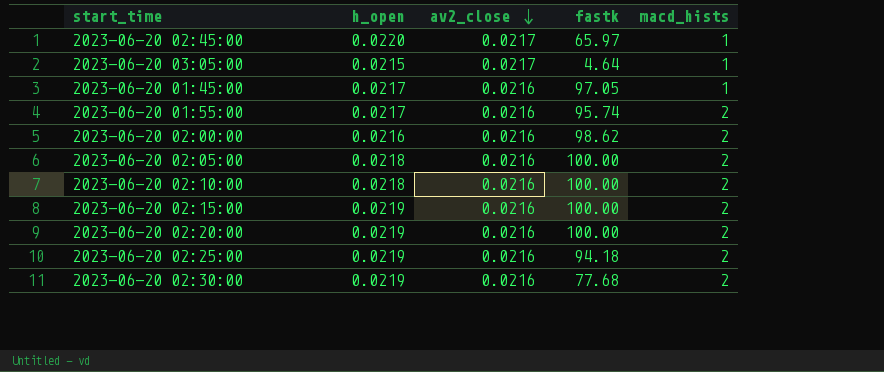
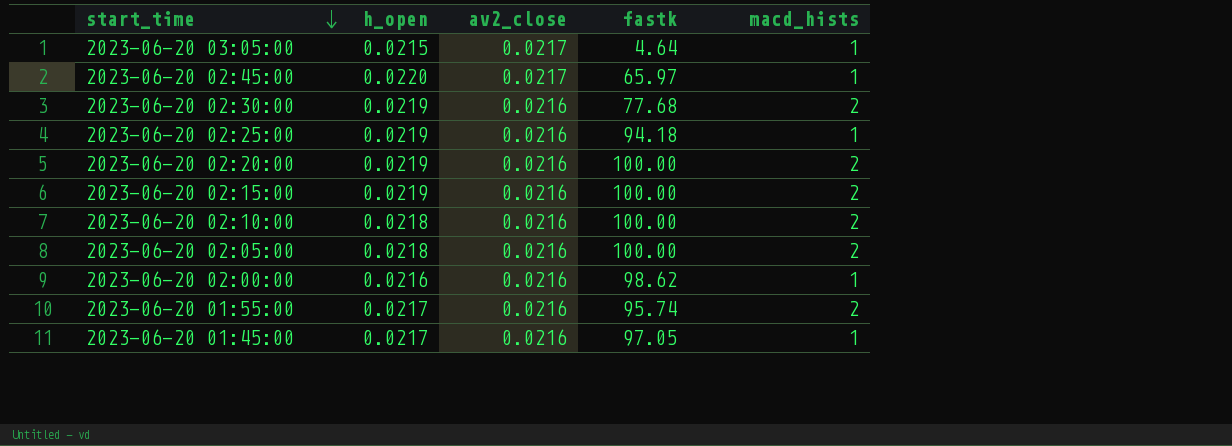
row order: av2_close descending -> start_time descending
2023-06-20 02:25:00 | macd_hists: 2 -> 1
2023-06-20 02:00:00 | macd_hists: 2 -> 1

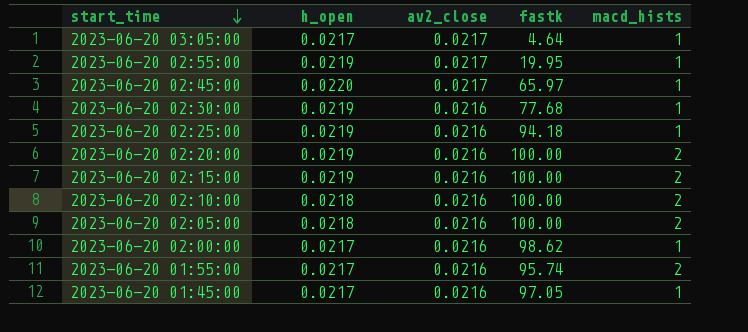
2023-06-20 03:05:00 | h_open: 0.0215 -> 0.0217
row 2023-06-20 02:55:00: none -> 0.0219 | 0.0217 | 19.95 | 1
2023-06-20 02:30:00 | macd_hists: 2 -> 1
2023-06-20 02:00:00 | h_open: 0.0216 -> 0.0217

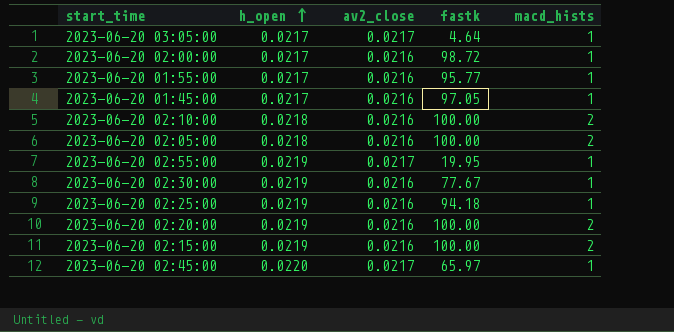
row order: start_time descending -> h_open ascending
2023-06-20 02:00:00 | fastk: 98.62 -> 98.72
2023-06-20 01:55:00 | fastk: 95.74 -> 95.77
2023-06-20 01:55:00 | macd_hists: 2 -> 1
2023-06-20 02:30:00 | fastk: 77.68 -> 77.67

